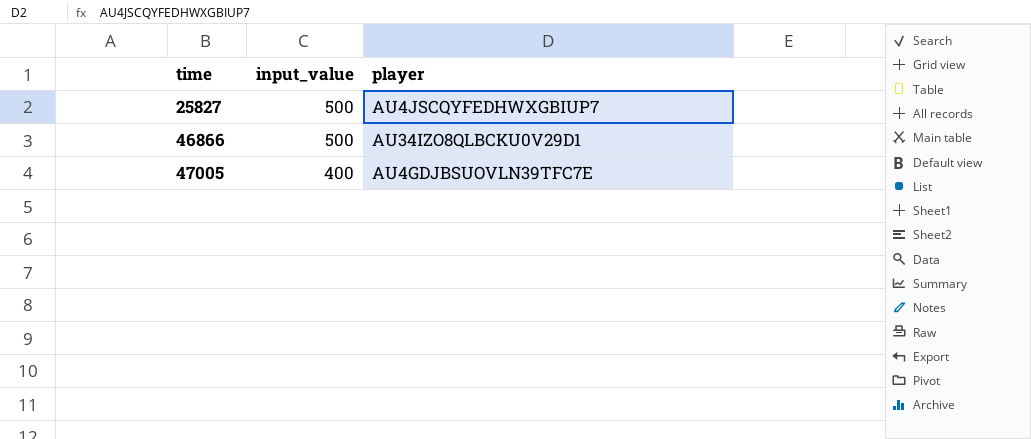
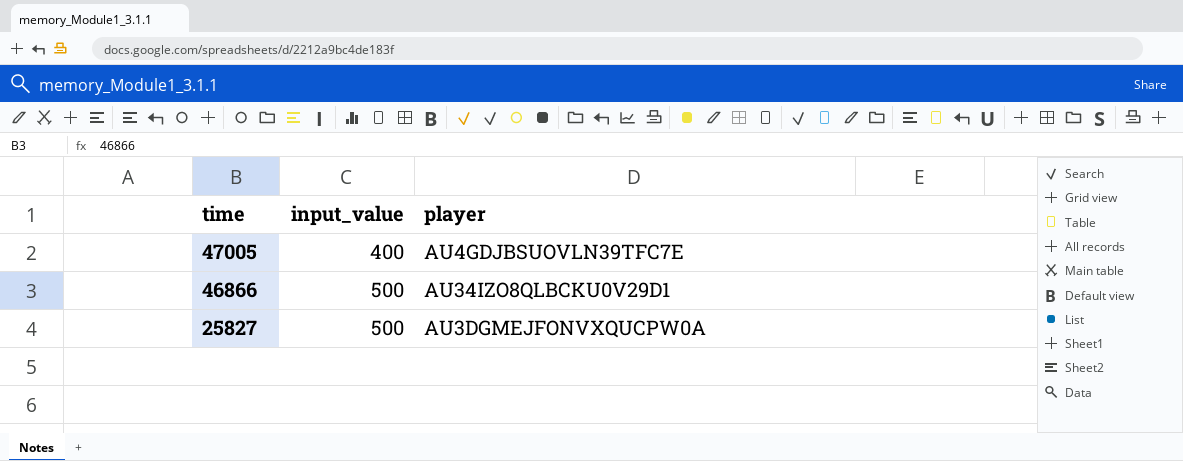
row order: time ascending -> time descending
25827 | player: AU4JSCQYFEDHWXGBIUP7 -> AU3DGMEJFONVXQUCPW0A

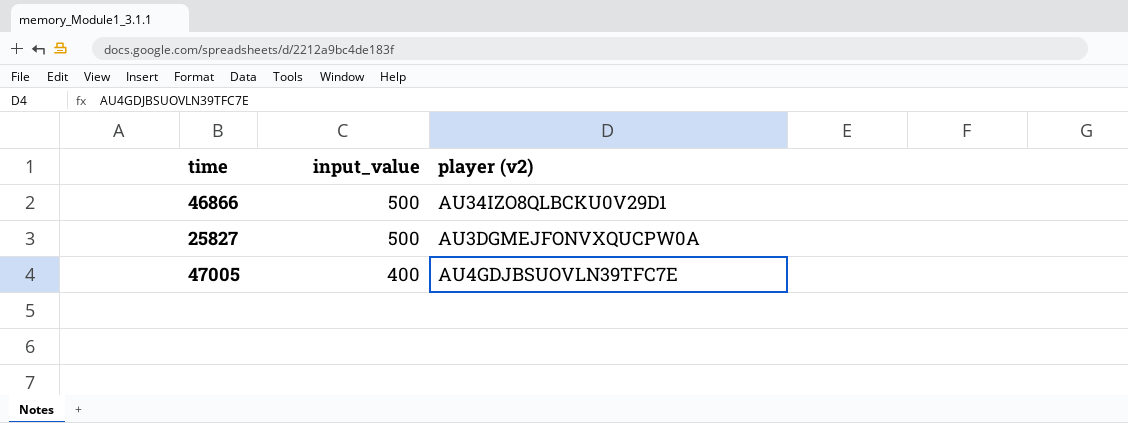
row order: time descending -> input_value descending
column name: player -> player (v2)

